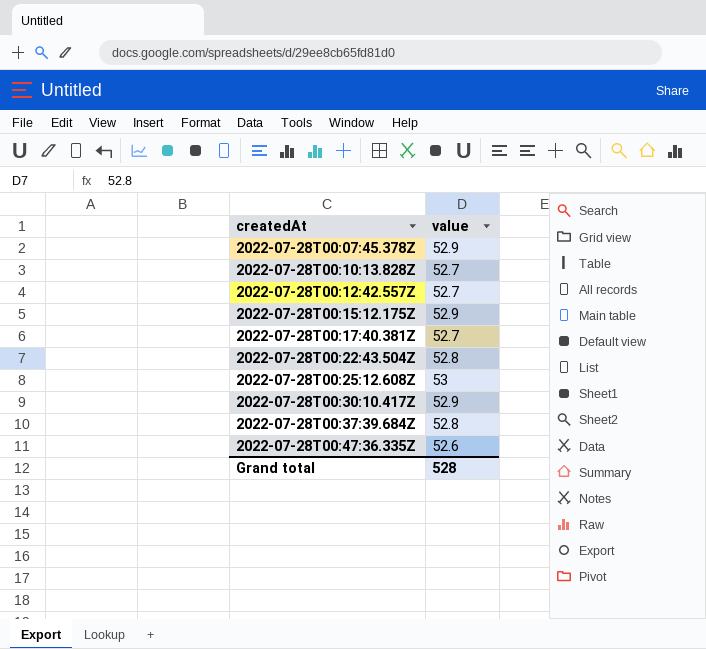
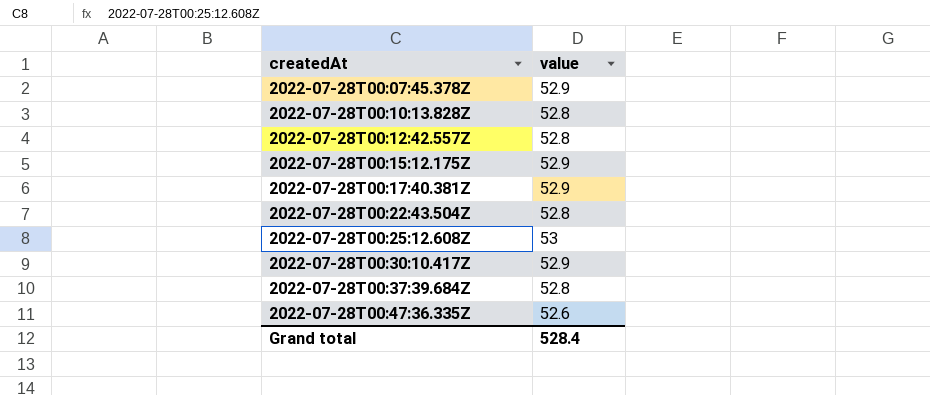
2022-07-28T00:10:13.828Z | value: 52.7 -> 52.8
2022-07-28T00:12:42.557Z | value: 52.7 -> 52.8
2022-07-28T00:17:40.381Z | value: 52.7 -> 52.9
Grand total | value: 528 -> 528.4

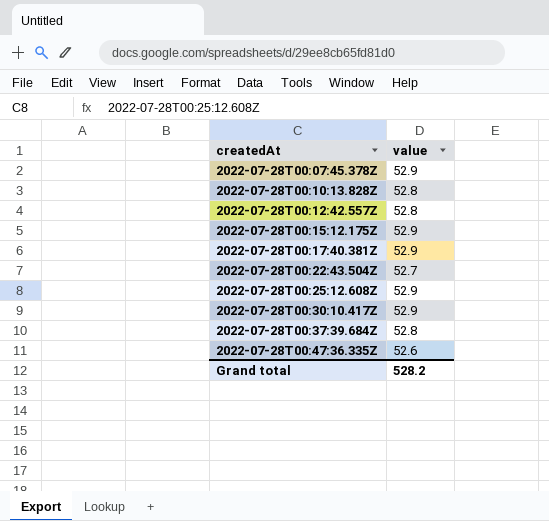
2022-07-28T00:22:43.504Z | value: 52.8 -> 52.7
2022-07-28T00:25:12.608Z | value: 53 -> 52.9
Grand total | value: 528.4 -> 528.2

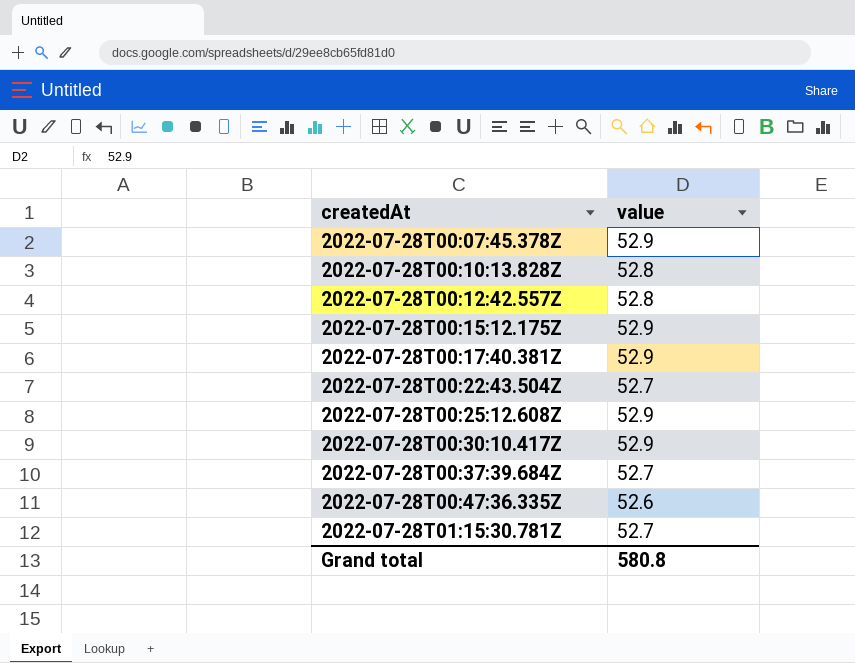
2022-07-28T00:37:39.684Z | value: 52.8 -> 52.7
row 2022-07-28T01:15:30.781Z: none -> 52.7
Grand total | value: 528.2 -> 580.8

